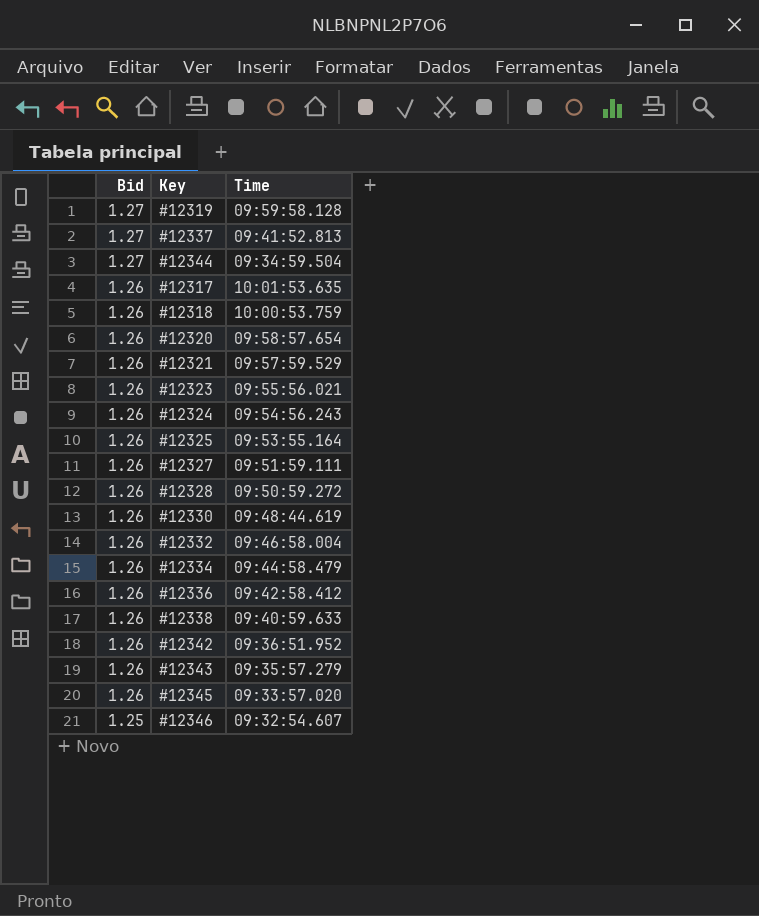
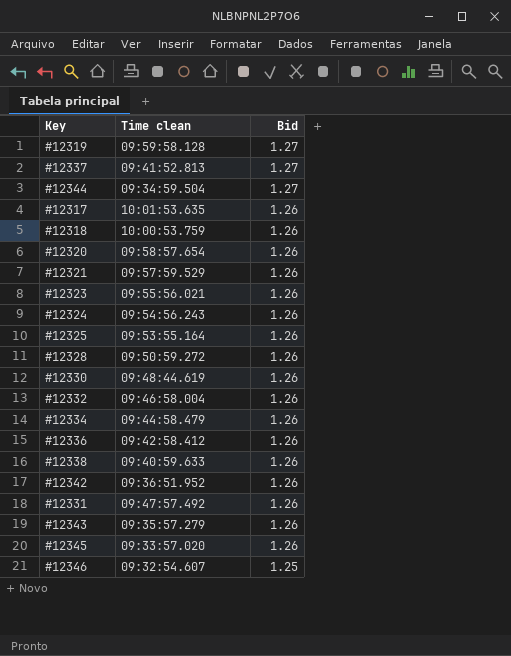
column name: Time -> Time clean
column Bid | position: 1 -> 3
row #12327: 1.26 | 09:51:59.111 -> none
row #12331: none -> 09:47:57.492 | 1.26

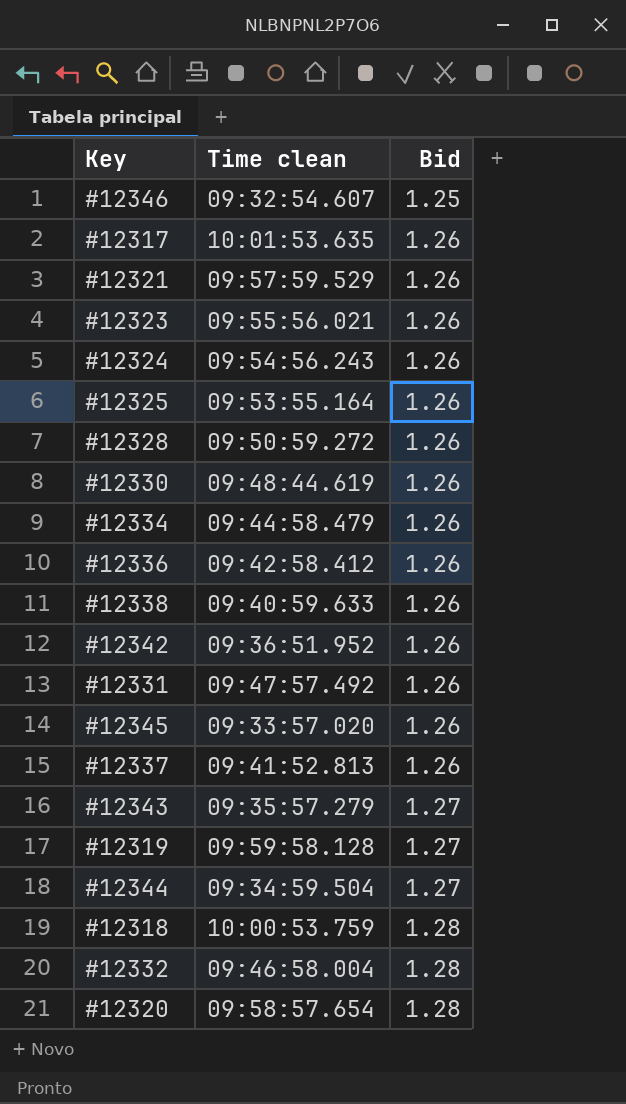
row order: Bid descending -> Bid ascending
#12337 | Bid: 1.27 -> 1.26
#12343 | Bid: 1.26 -> 1.27
#12318 | Bid: 1.26 -> 1.28
#12332 | Bid: 1.26 -> 1.28
#12320 | Bid: 1.26 -> 1.28

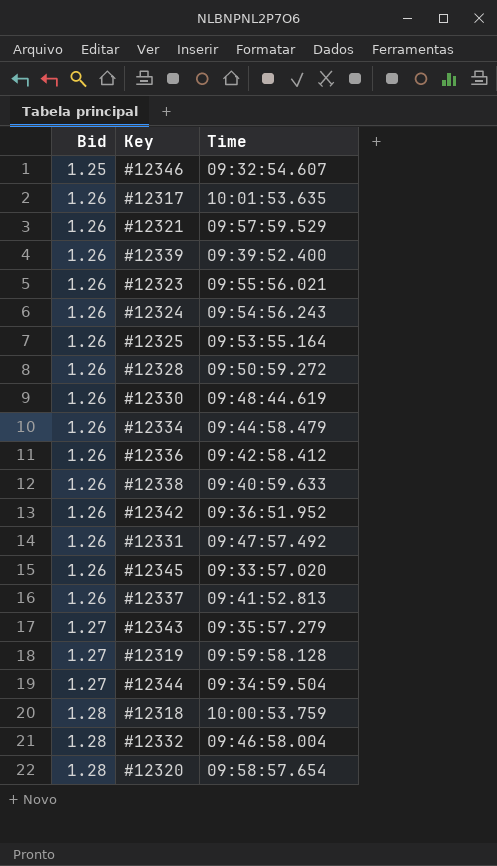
column Bid | position: 3 -> 1
column name: Time clean -> Time
row #12339: none -> 1.26 | 09:39:52.400

